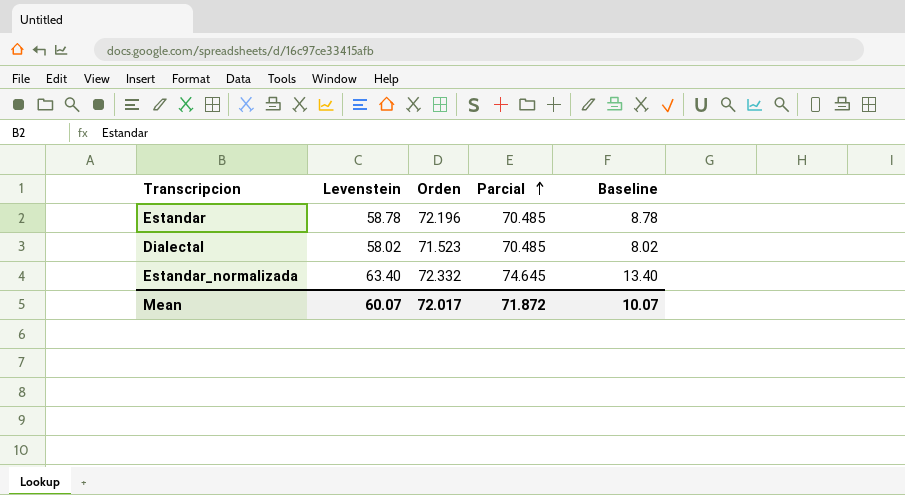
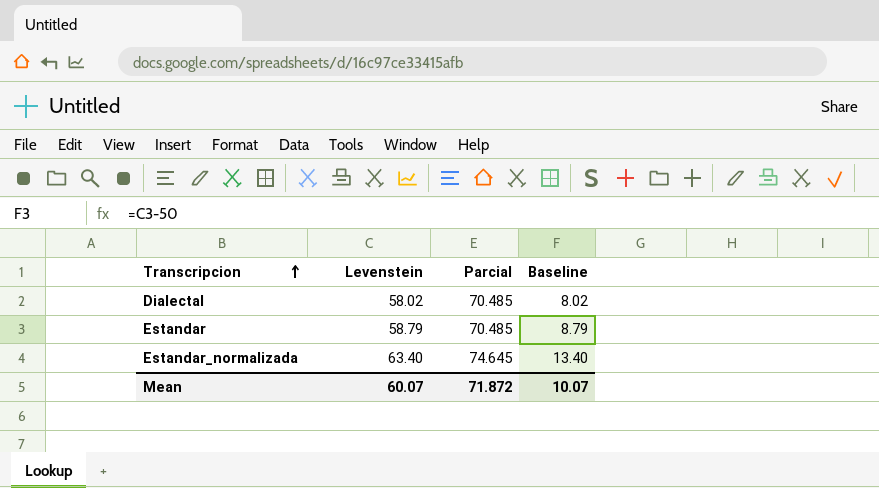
row order: Parcial ascending -> Transcripcion ascending
column Orden | position: 3 -> none
Estandar | Levenstein: 58.78 -> 58.79
Estandar | Baseline: 8.78 -> 8.79

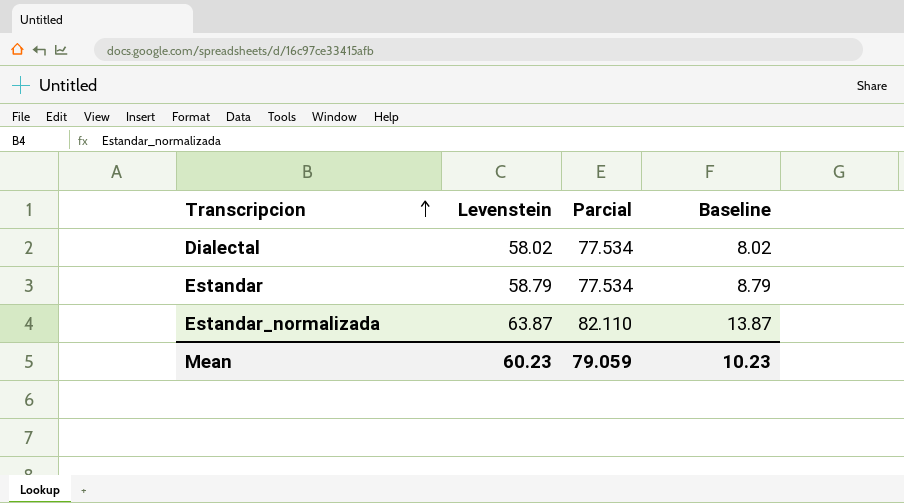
Dialectal | Parcial: 70.485 -> 77.534
Estandar | Parcial: 70.485 -> 77.534
Estandar_normalizada | Levenstein: 63.40 -> 63.87
Estandar_normalizada | Parcial: 74.645 -> 82.110
Estandar_normalizada | Baseline: 13.40 -> 13.87
Mean | Levenstein: 60.07 -> 60.23
Mean | Parcial: 71.872 -> 79.059
Mean | Baseline: 10.07 -> 10.23

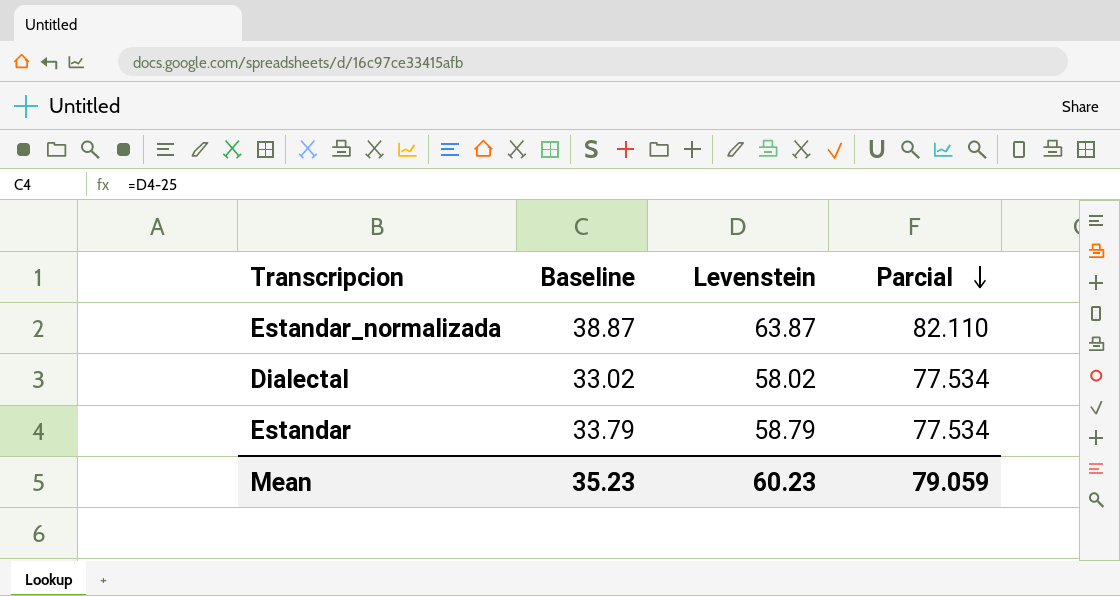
row order: Transcripcion ascending -> Parcial descending
column Baseline | formula: [Levenstein] - 50 -> [Levenstein] - 25
column Baseline | position: 4 -> 2
Mean | Baseline: 10.23 -> 35.23

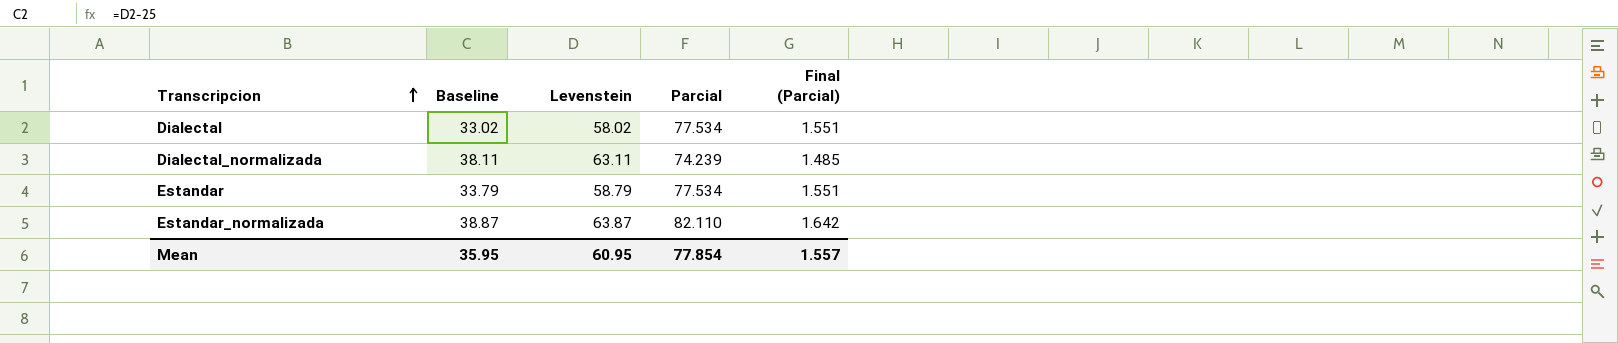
row order: Parcial descending -> Transcripcion ascending
column Final (Parcial) | formula: none -> [Parcial] * 0.02
row Dialectal_normalizada: none -> 38.11 | 63.11 | 74.239 | 1.485
Mean | Baseline: 35.23 -> 35.95
Mean | Levenstein: 60.23 -> 60.95
Mean | Parcial: 79.059 -> 77.854

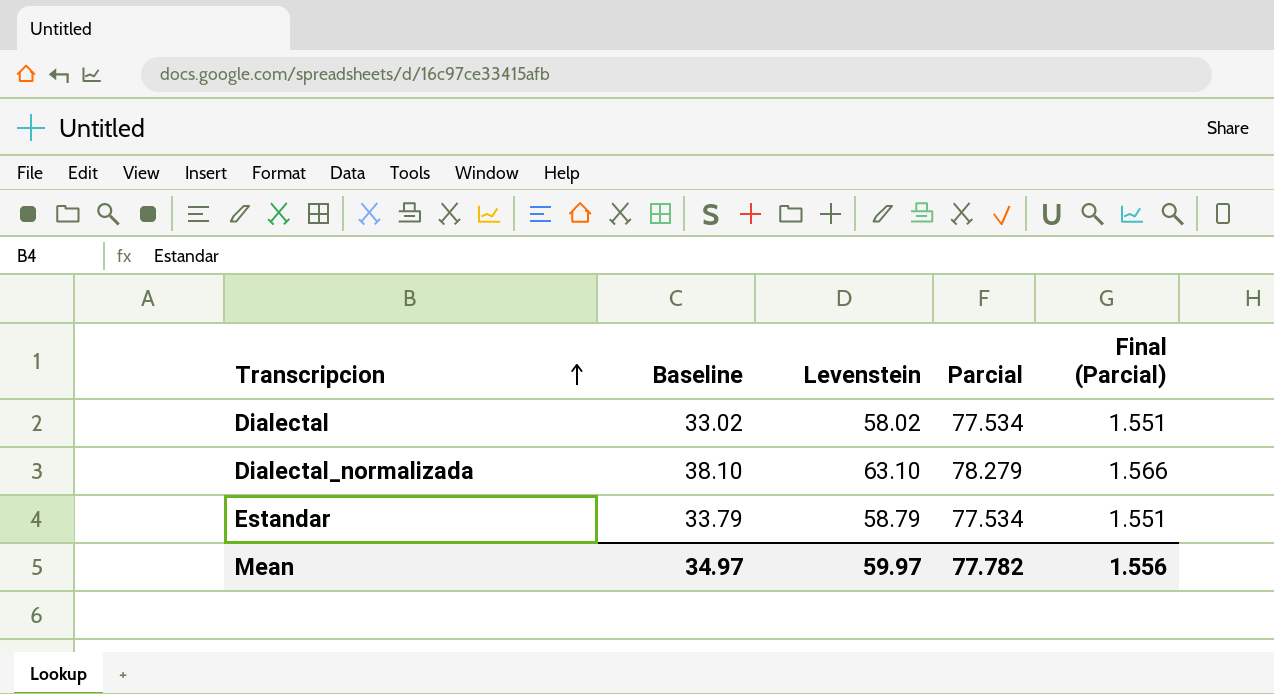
row Estandar_normalizada: 38.87 | 63.87 | 82.110 | 1.642 -> none
Dialectal_normalizada | Baseline: 38.11 -> 38.10
Dialectal_normalizada | Levenstein: 63.11 -> 63.10
Dialectal_normalizada | Parcial: 74.239 -> 78.279
Dialectal_normalizada | Final (Parcial): 1.485 -> 1.566
Mean | Baseline: 35.95 -> 34.97
Mean | Levenstein: 60.95 -> 59.97
Mean | Parcial: 77.854 -> 77.782
Mean | Final (Parcial): 1.557 -> 1.556

